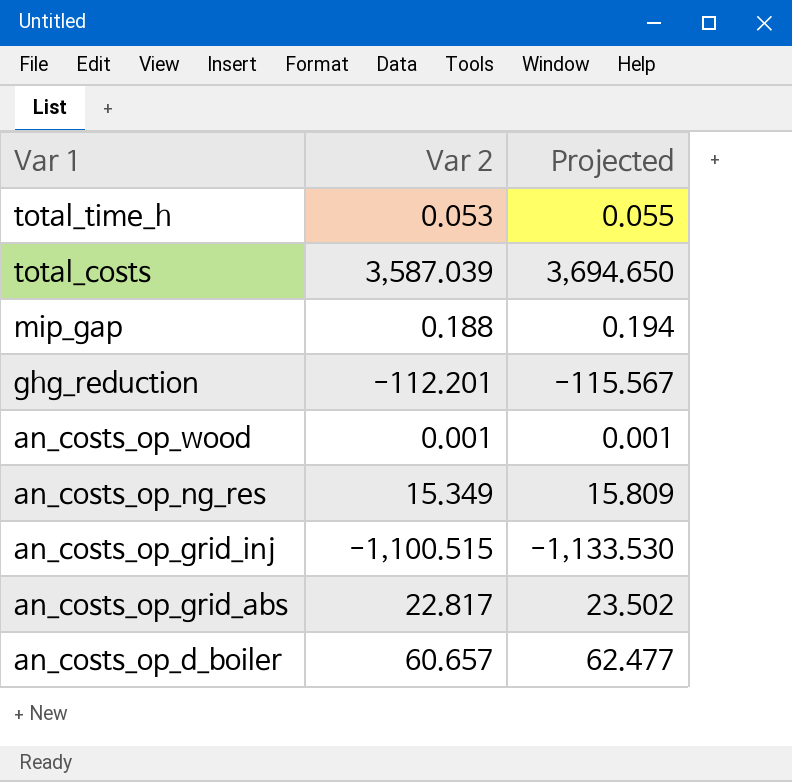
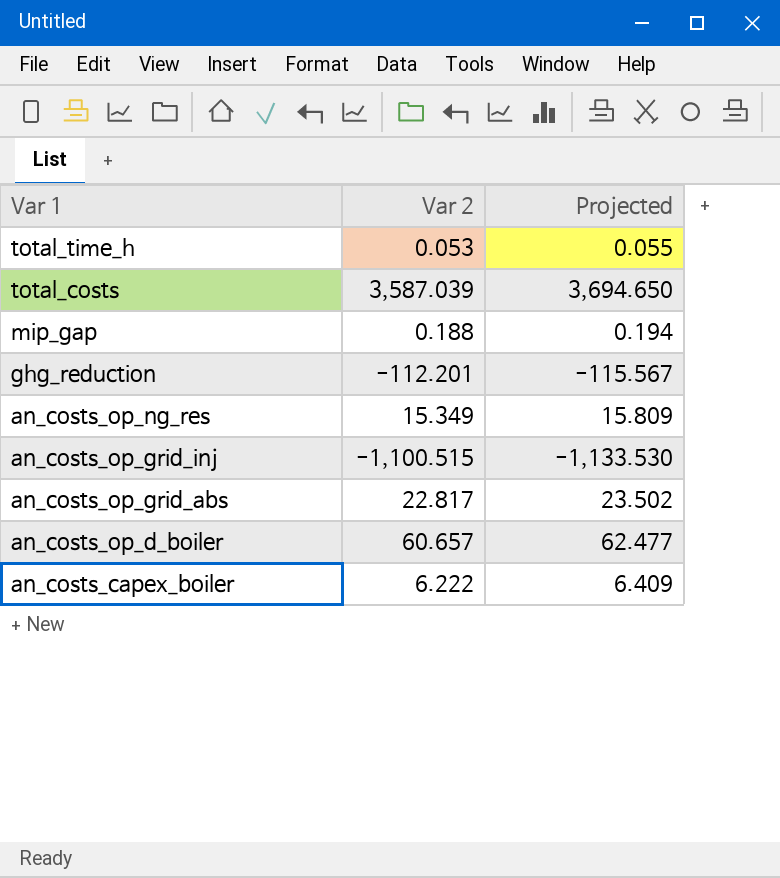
row an_costs_op_wood: 0.001 | 0.001 -> none
row an_costs_capex_boiler: none -> 6.222 | 6.409

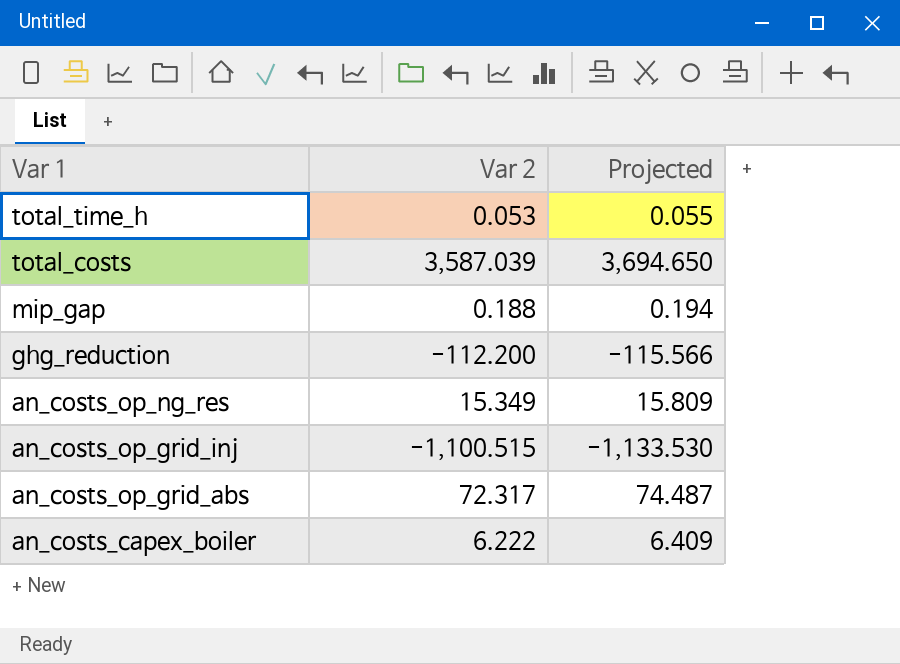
row an_costs_op_d_boiler: 60.657 | 62.477 -> none
ghg_reduction | Var 2: -112.201 -> -112.200
ghg_reduction | Projected: -115.567 -> -115.566
an_costs_op_grid_abs | Var 2: 22.817 -> 72.317
an_costs_op_grid_abs | Projected: 23.502 -> 74.487

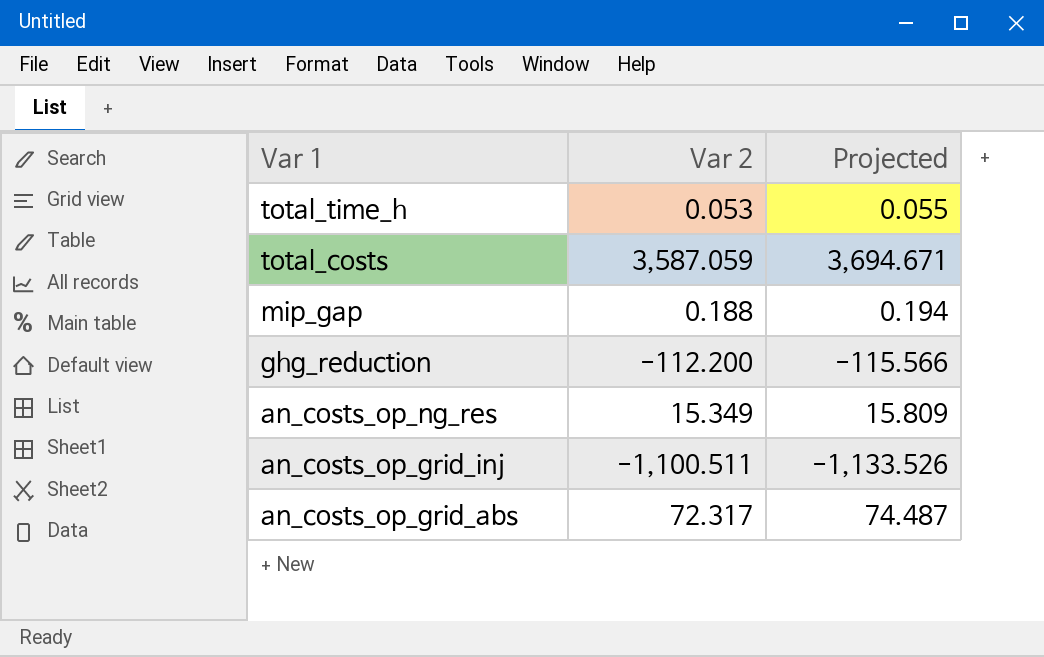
row an_costs_capex_boiler: 6.222 | 6.409 -> none
total_costs | Var 2: 3,587.039 -> 3,587.059
total_costs | Projected: 3,694.650 -> 3,694.671
an_costs_op_grid_inj | Var 2: -1,100.515 -> -1,100.511
an_costs_op_grid_inj | Projected: -1,133.530 -> -1,133.526

